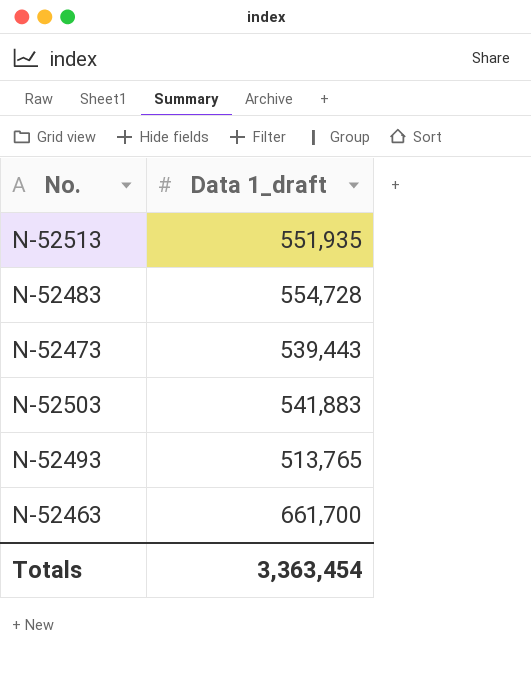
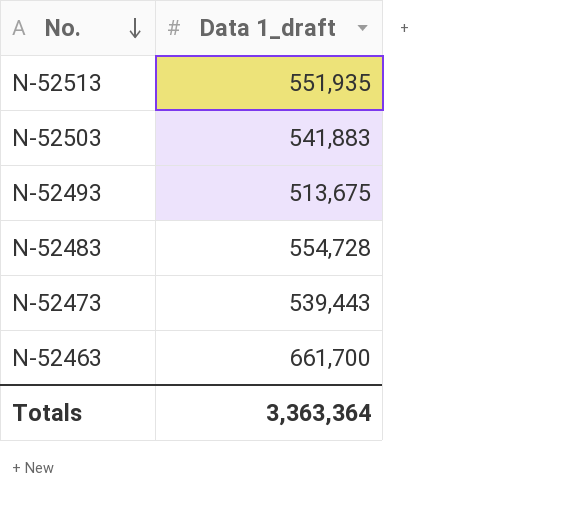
row order: none -> No. descending
N-52493 | Data 1_draft: 513,765 -> 513,675
Totals | Data 1_draft: 3,363,454 -> 3,363,364

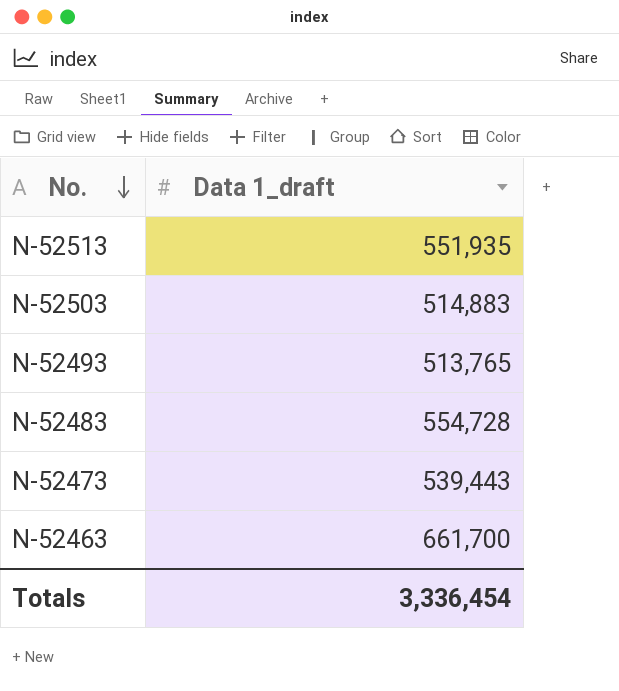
N-52503 | Data 1_draft: 541,883 -> 514,883
N-52493 | Data 1_draft: 513,675 -> 513,765
Totals | Data 1_draft: 3,363,364 -> 3,336,454

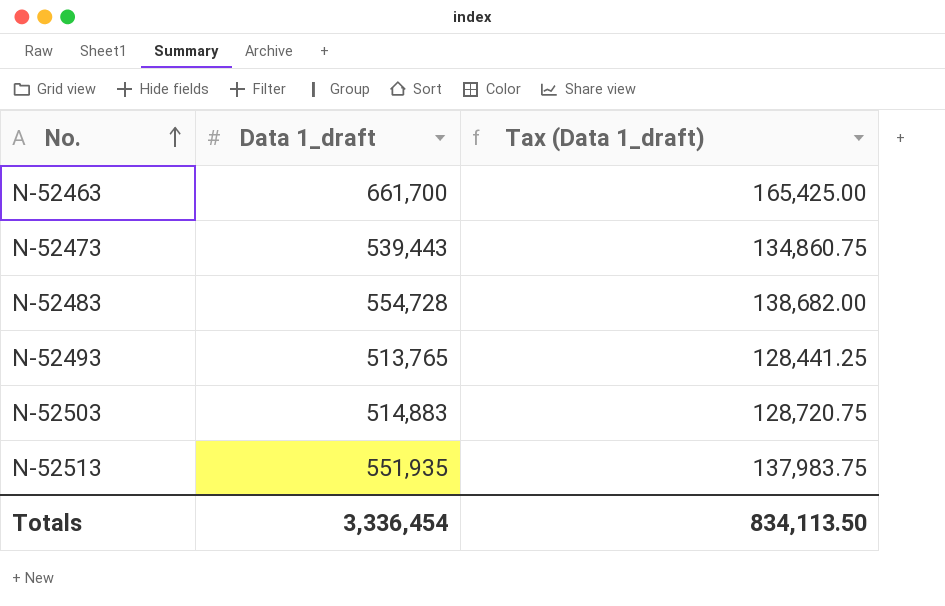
row order: No. descending -> No. ascending
column Tax (Data 1_draft) | formula: none -> [Data 1_draft] * 0.25

